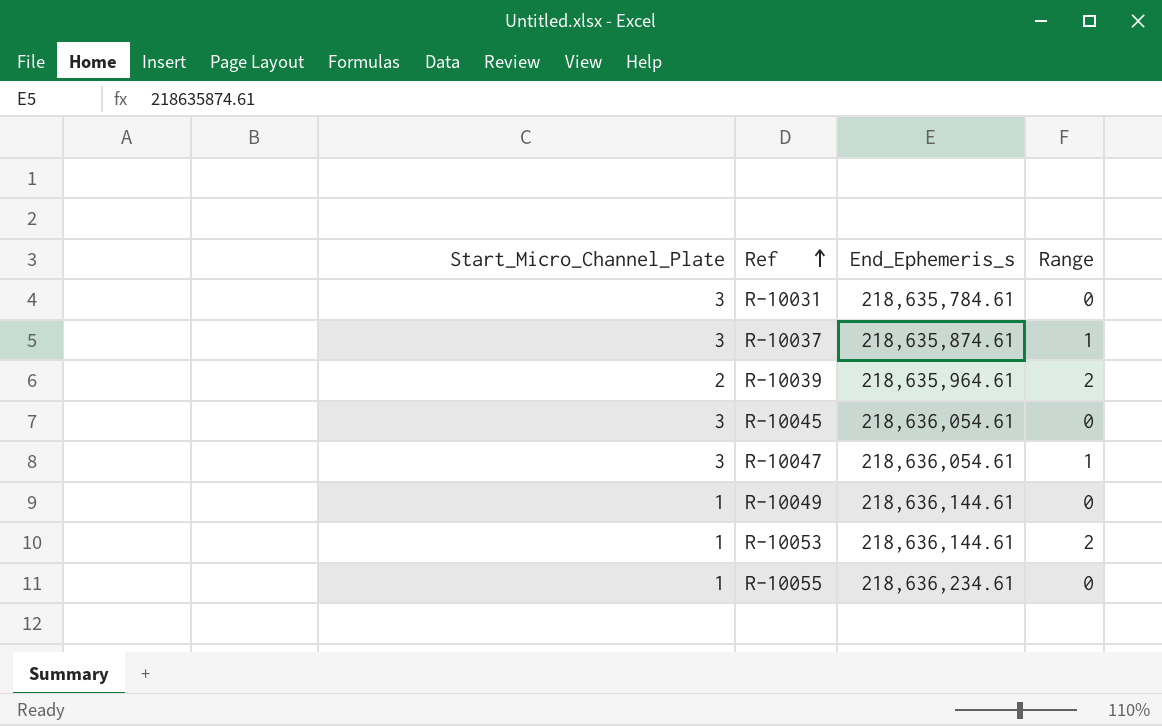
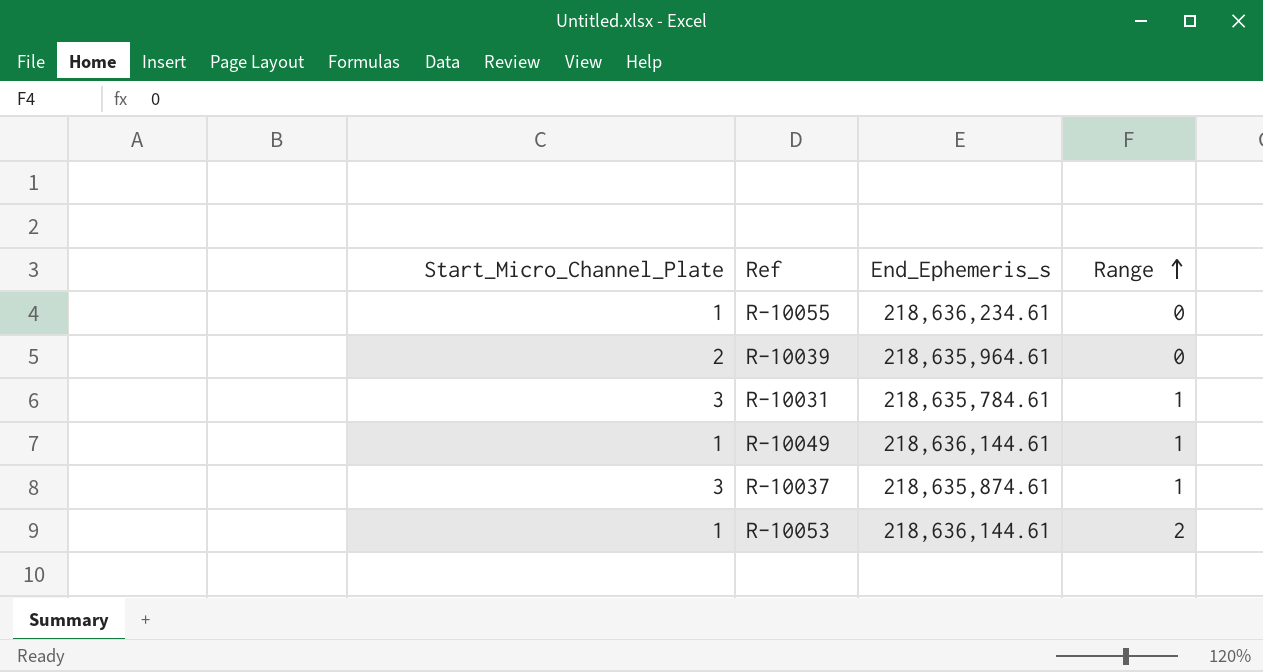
row order: Ref ascending -> Range ascending
row R-10045: 3 | 218,636,054.61 | 0 -> none
row R-10047: 3 | 218,636,054.61 | 1 -> none
R-10039 | Range: 2 -> 0
R-10031 | Range: 0 -> 1
R-10049 | Range: 0 -> 1

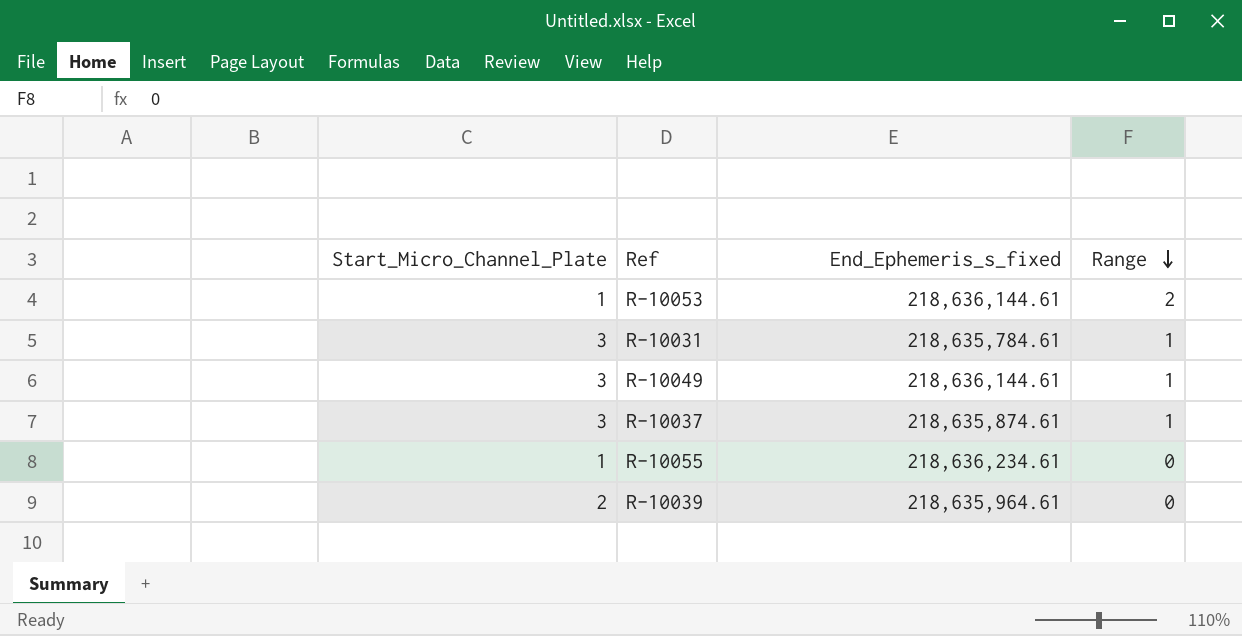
row order: Range ascending -> Range descending
column name: End_Ephemeris_s -> End_Ephemeris_s_fixed
R-10049 | Start_Micro_Channel_Plate: 1 -> 3

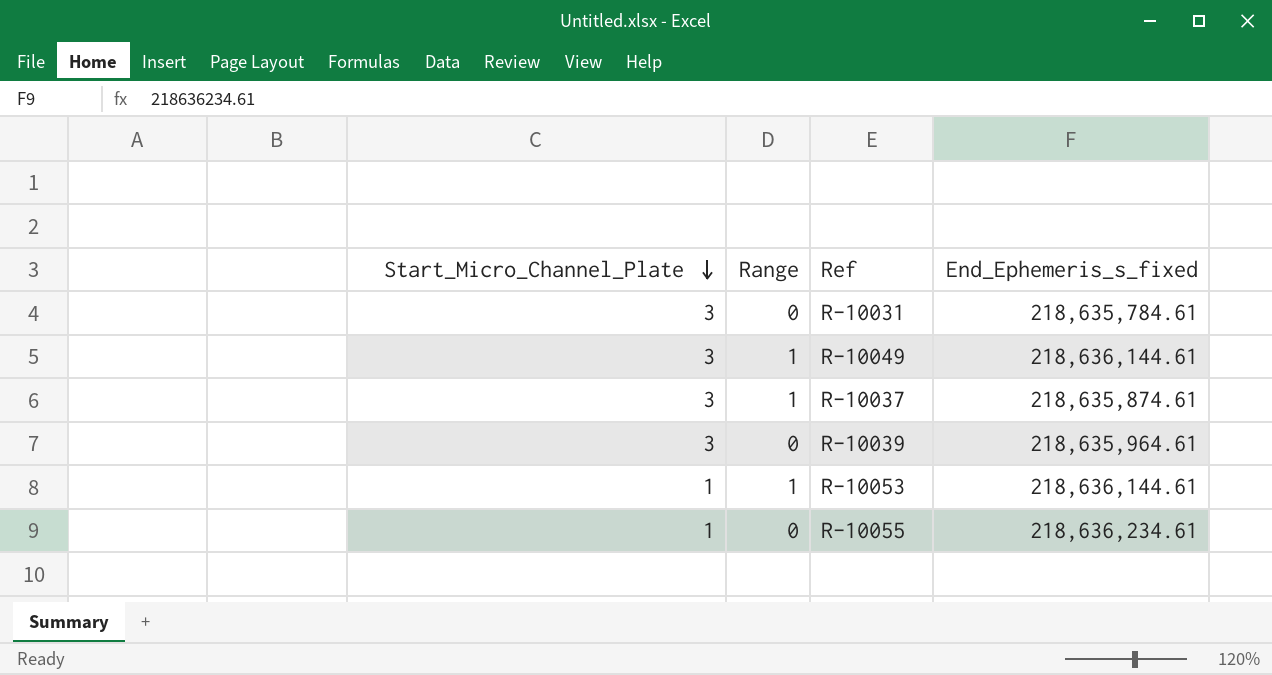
row order: Range descending -> Start_Micro_Channel_Plate descending
column Range | position: 4 -> 2
R-10031 | Range: 1 -> 0
R-10039 | Start_Micro_Channel_Plate: 2 -> 3
R-10053 | Range: 2 -> 1

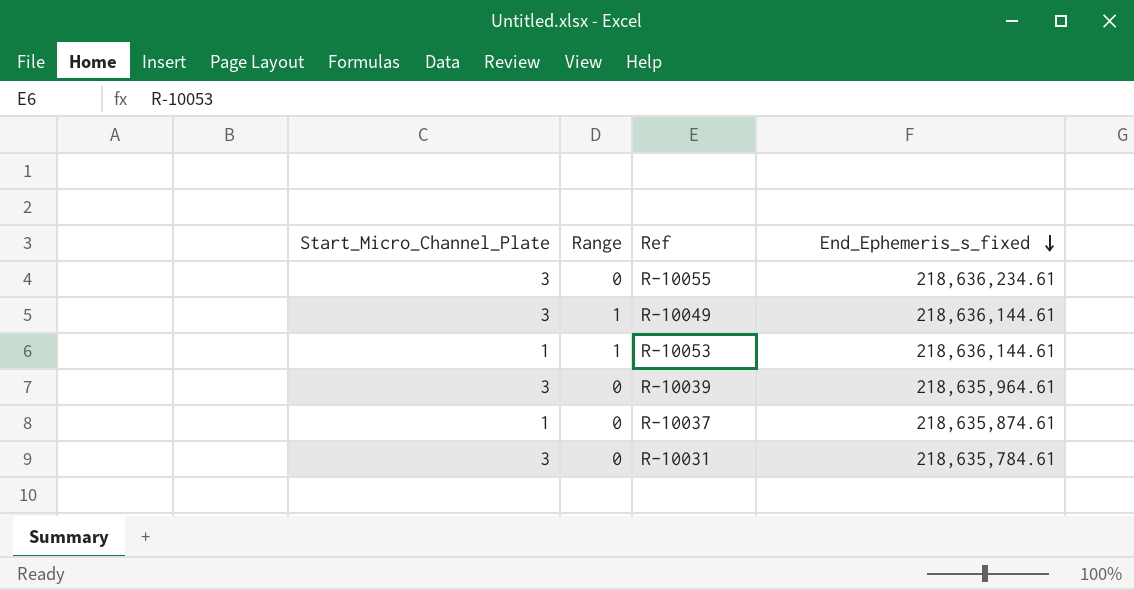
row order: Start_Micro_Channel_Plate descending -> End_Ephemeris_s_fixed descending
R-10055 | Start_Micro_Channel_Plate: 1 -> 3
R-10037 | Start_Micro_Channel_Plate: 3 -> 1
R-10037 | Range: 1 -> 0

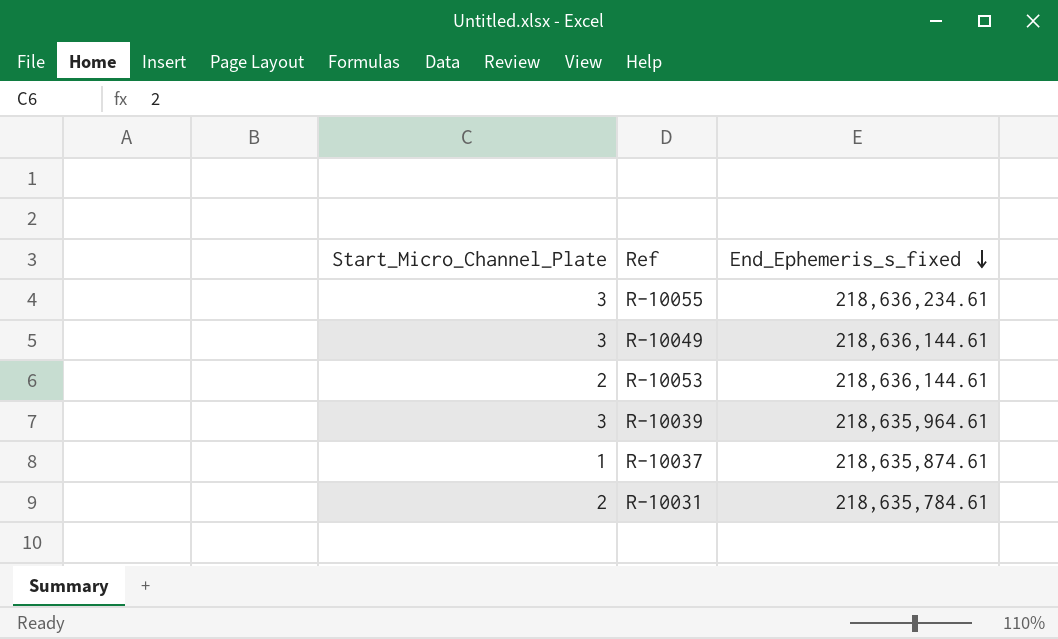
column Range | position: 2 -> none
R-10053 | Start_Micro_Channel_Plate: 1 -> 2
R-10031 | Start_Micro_Channel_Plate: 3 -> 2

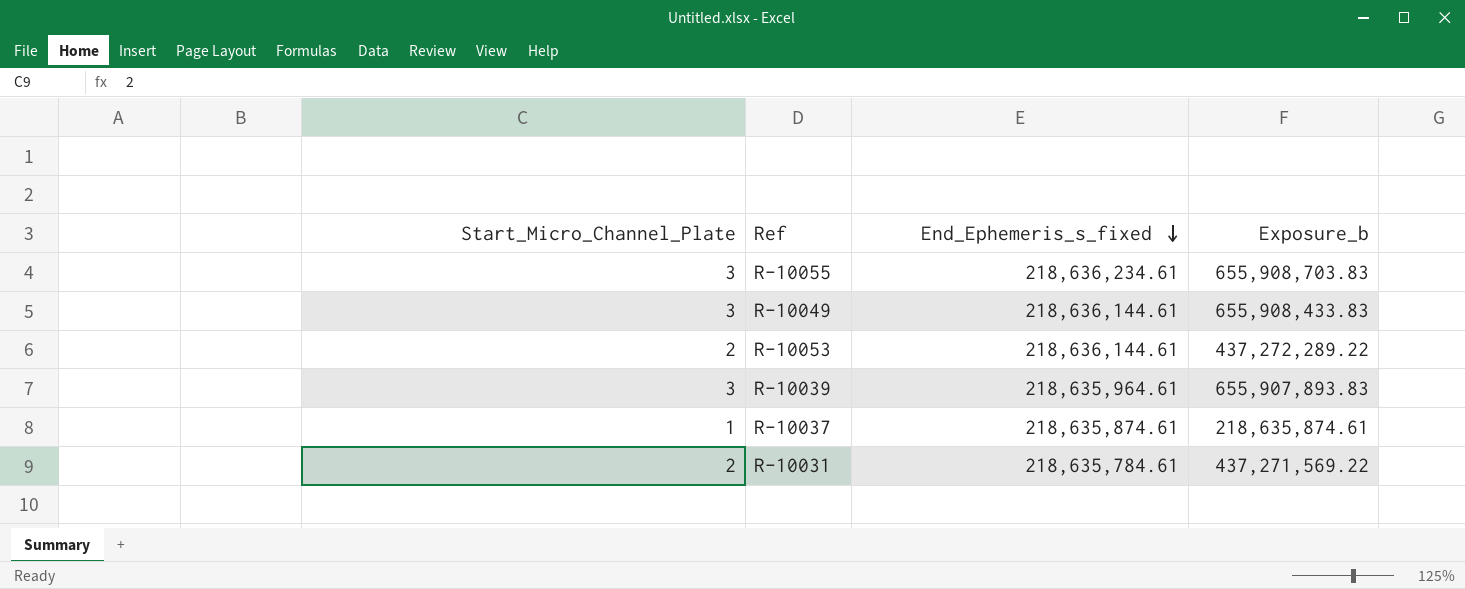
column Exposure_b | formula: none -> [Start_Micro_Channel_Plate] * [End_Ephemeris_s_fixed]

